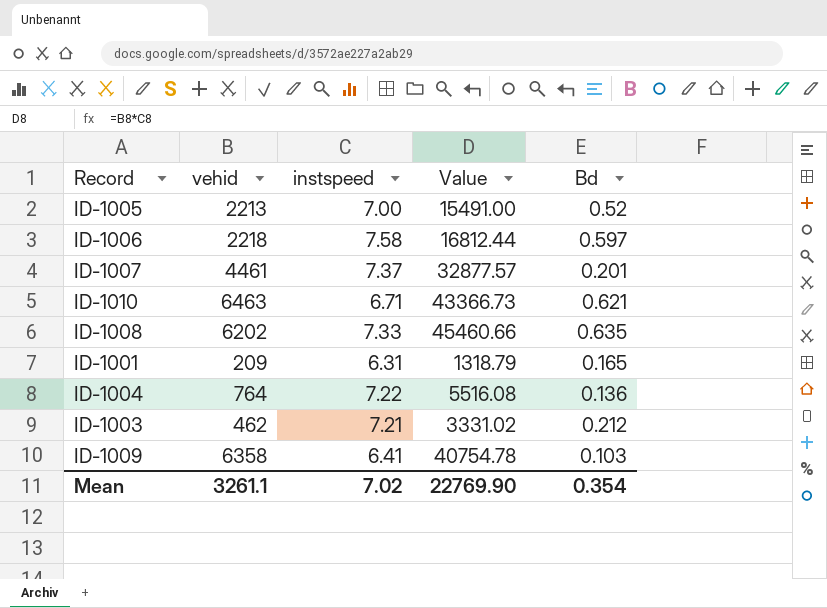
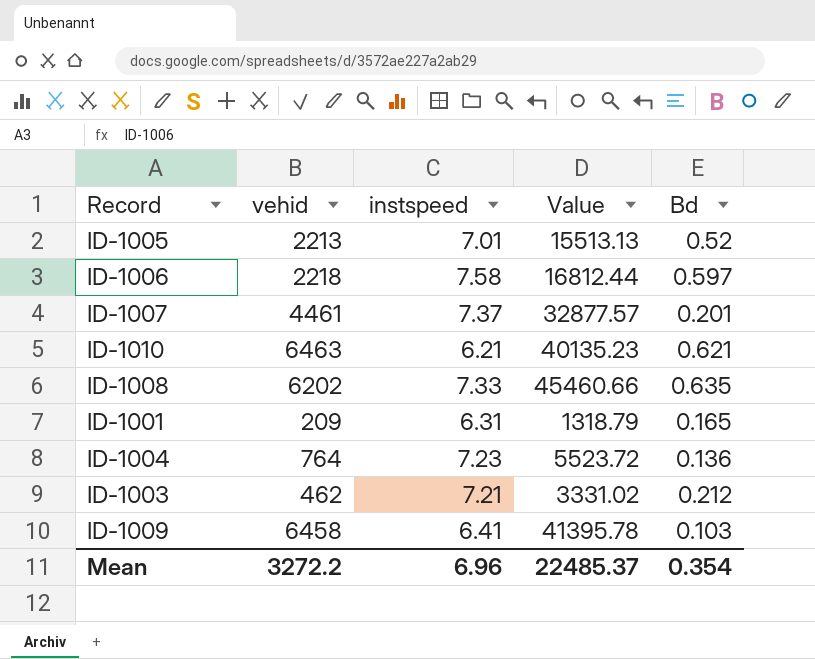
ID-1005 | instspeed: 7.00 -> 7.01
ID-1005 | Value: 15491.00 -> 15513.13
ID-1010 | instspeed: 6.71 -> 6.21
ID-1010 | Value: 43366.73 -> 40135.23
ID-1004 | instspeed: 7.22 -> 7.23
ID-1004 | Value: 5516.08 -> 5523.72
ID-1009 | vehid: 6358 -> 6458
ID-1009 | Value: 40754.78 -> 41395.78
Mean | vehid: 3261.1 -> 3272.2
Mean | instspeed: 7.02 -> 6.96
Mean | Value: 22769.90 -> 22485.37

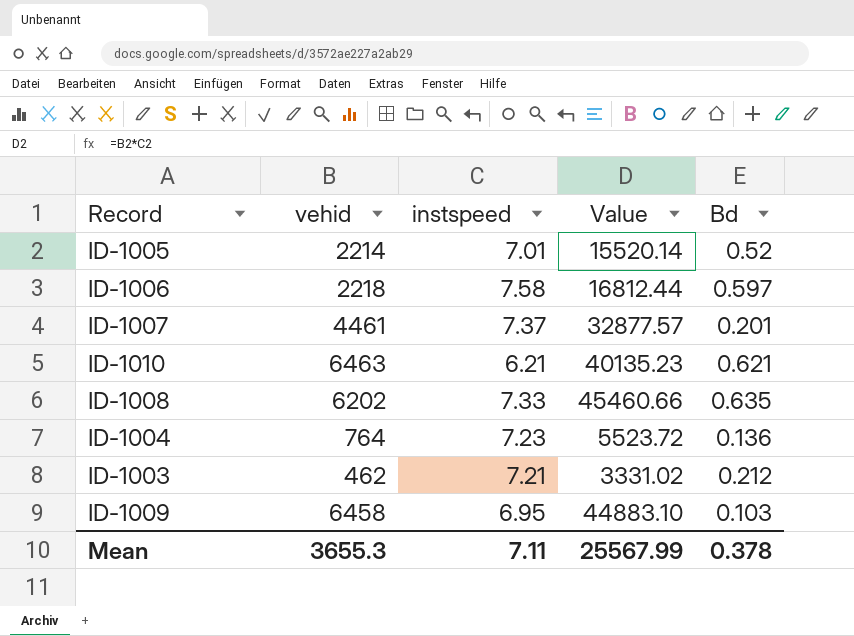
row ID-1001: 209 | 6.31 | 1318.79 | 0.165 -> none
ID-1005 | vehid: 2213 -> 2214
ID-1005 | Value: 15513.13 -> 15520.14
ID-1009 | instspeed: 6.41 -> 6.95
ID-1009 | Value: 41395.78 -> 44883.10
Mean | vehid: 3272.2 -> 3655.3
Mean | instspeed: 6.96 -> 7.11
Mean | Value: 22485.37 -> 25567.99
Mean | Bd: 0.354 -> 0.378

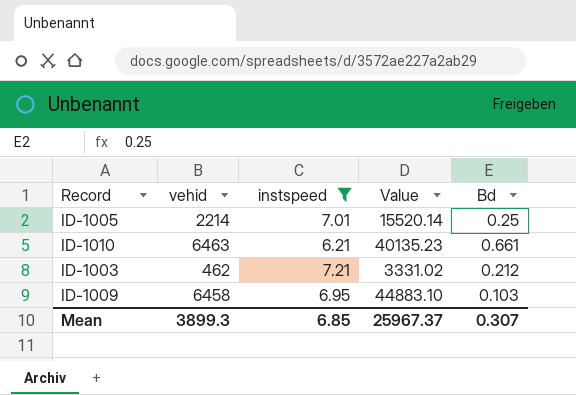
filter: none -> instspeed <= 7.21
ID-1005 | Bd: 0.52 -> 0.25
ID-1010 | Bd: 0.621 -> 0.661
Mean | vehid: 3655.3 -> 3899.3
Mean | instspeed: 7.11 -> 6.85
Mean | Value: 25567.99 -> 25967.37
Mean | Bd: 0.378 -> 0.307

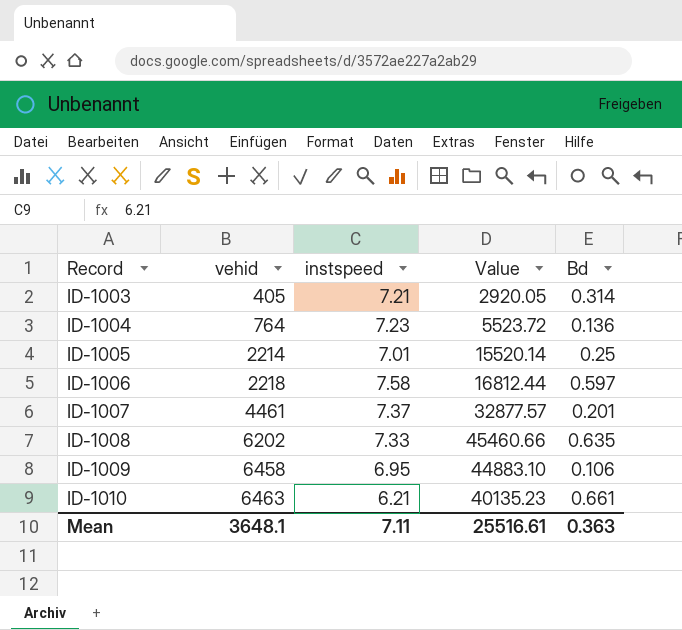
filter: instspeed <= 7.21 -> none
row order: none -> Record ascending
ID-1003 | vehid: 462 -> 405
ID-1003 | Value: 3331.02 -> 2920.05
ID-1003 | Bd: 0.212 -> 0.314
ID-1009 | Bd: 0.103 -> 0.106
Mean | vehid: 3899.3 -> 3648.1
Mean | instspeed: 6.85 -> 7.11
Mean | Value: 25967.37 -> 25516.61
Mean | Bd: 0.307 -> 0.363

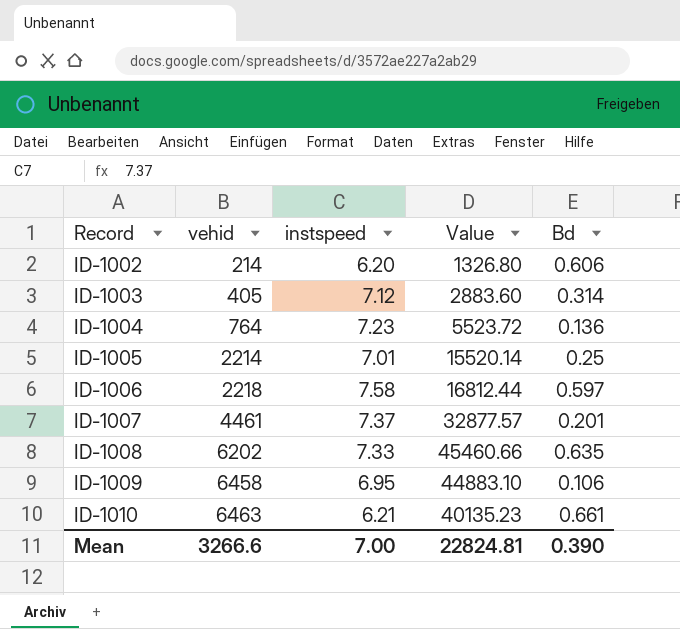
row ID-1002: none -> 214 | 6.20 | 1326.80 | 0.606
ID-1003 | instspeed: 7.21 -> 7.12
ID-1003 | Value: 2920.05 -> 2883.60
Mean | vehid: 3648.1 -> 3266.6
Mean | instspeed: 7.11 -> 7.00
Mean | Value: 25516.61 -> 22824.81
Mean | Bd: 0.363 -> 0.390

